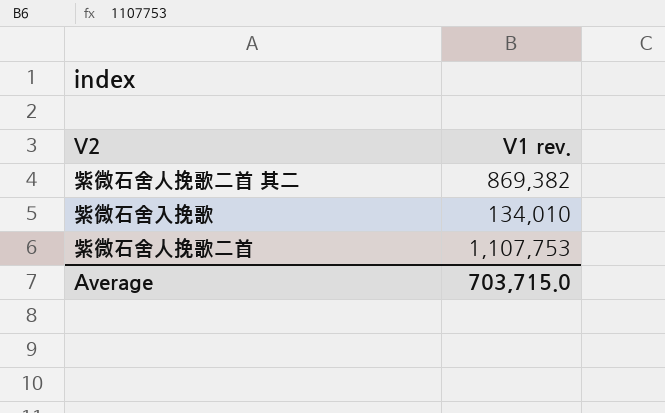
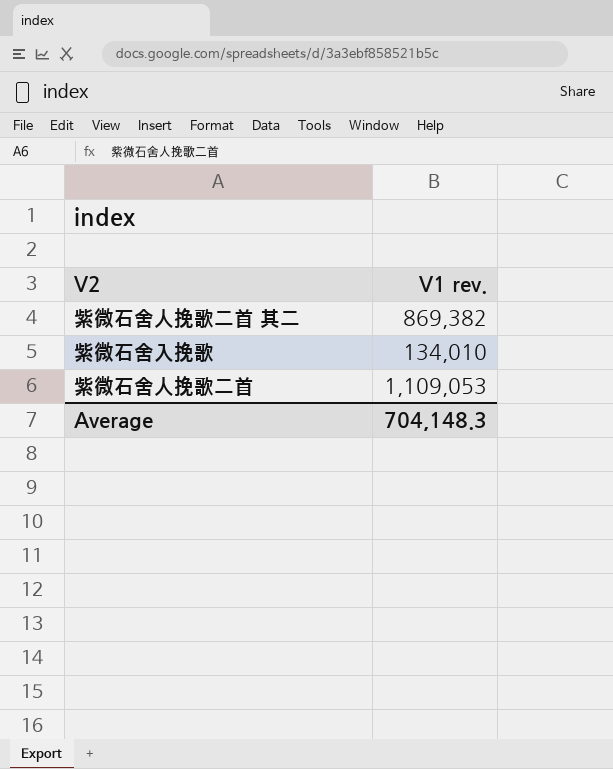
紫微石舍人挽歌二首 | V1 rev.: 1,107,753 -> 1,109,053
Average | V1 rev.: 703,715.0 -> 704,148.3

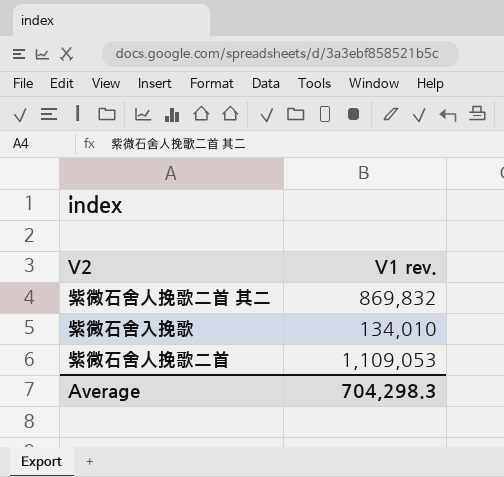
紫微石舍人挽歌二首 其二 | V1 rev.: 869,382 -> 869,832
Average | V1 rev.: 704,148.3 -> 704,298.3

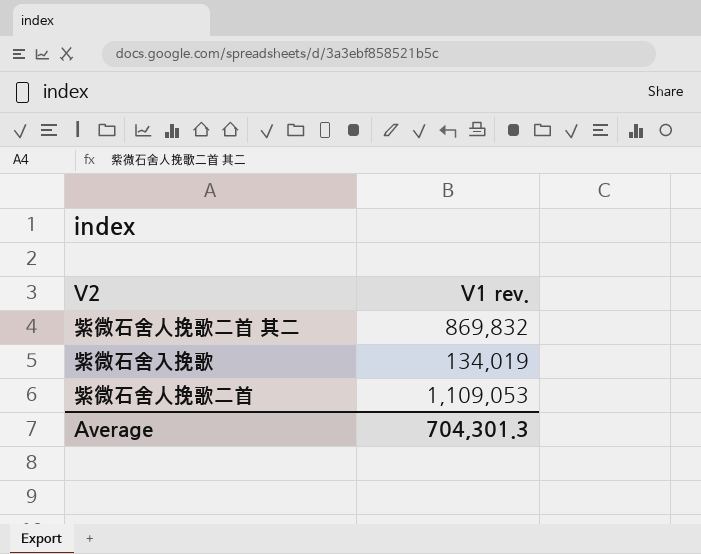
紫微石舍入挽歌 | V1 rev.: 134,010 -> 134,019
Average | V1 rev.: 704,298.3 -> 704,301.3

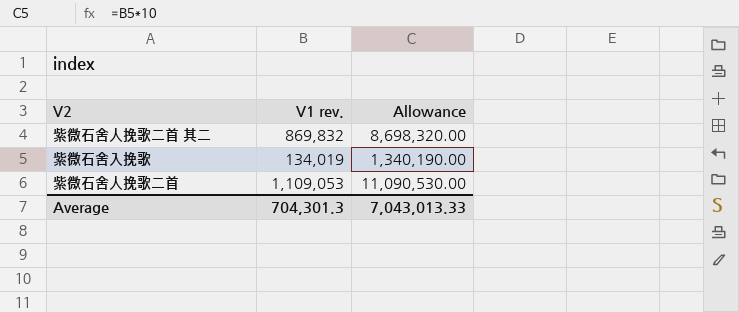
column Allowance | formula: none -> [V1 rev.] * 10

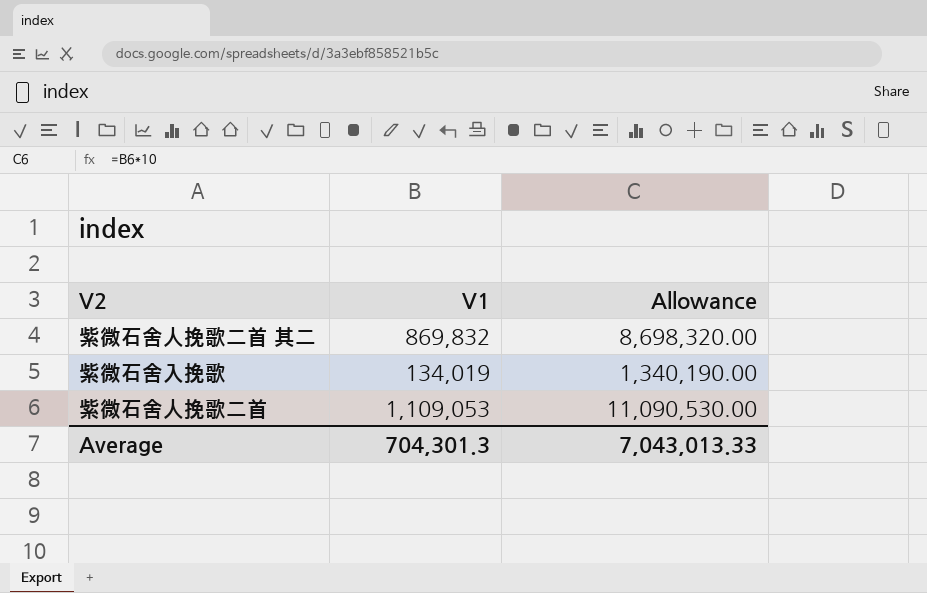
column name: V1 rev. -> V1

